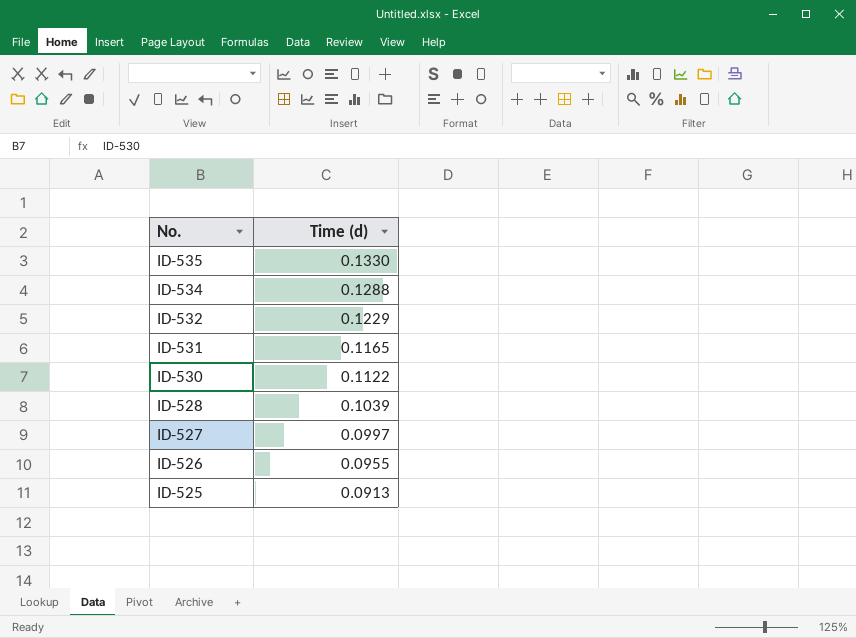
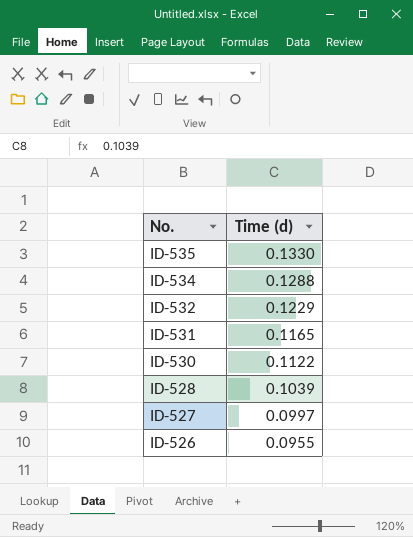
row ID-525: 0.0913 -> none

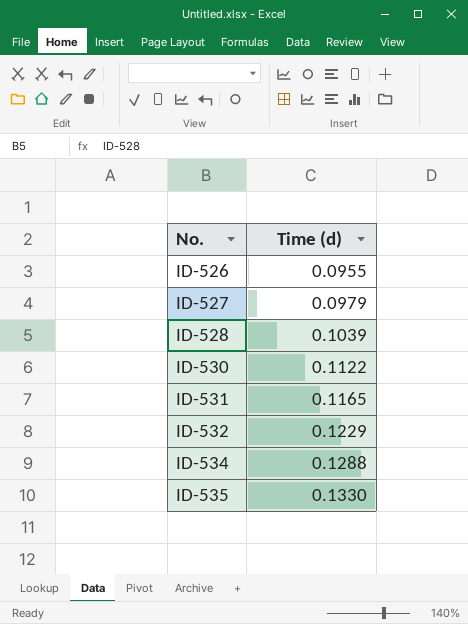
row order: No. descending -> No. ascending
ID-527 | Time (d): 0.0997 -> 0.0979

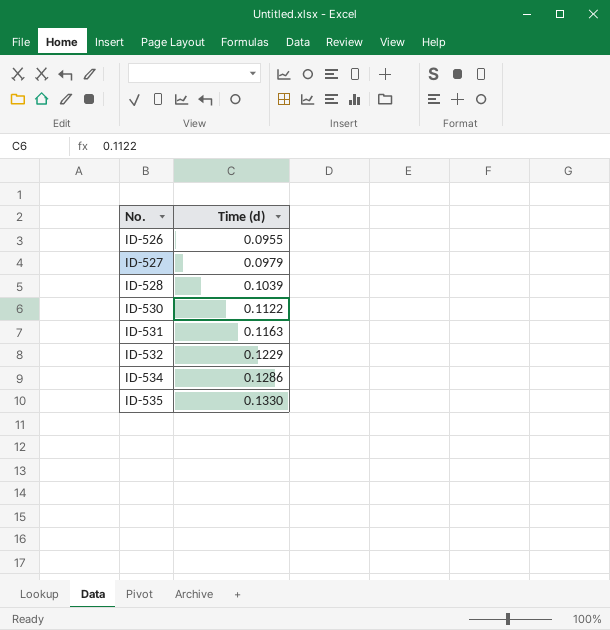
ID-531 | Time (d): 0.1165 -> 0.1163
ID-534 | Time (d): 0.1288 -> 0.1286

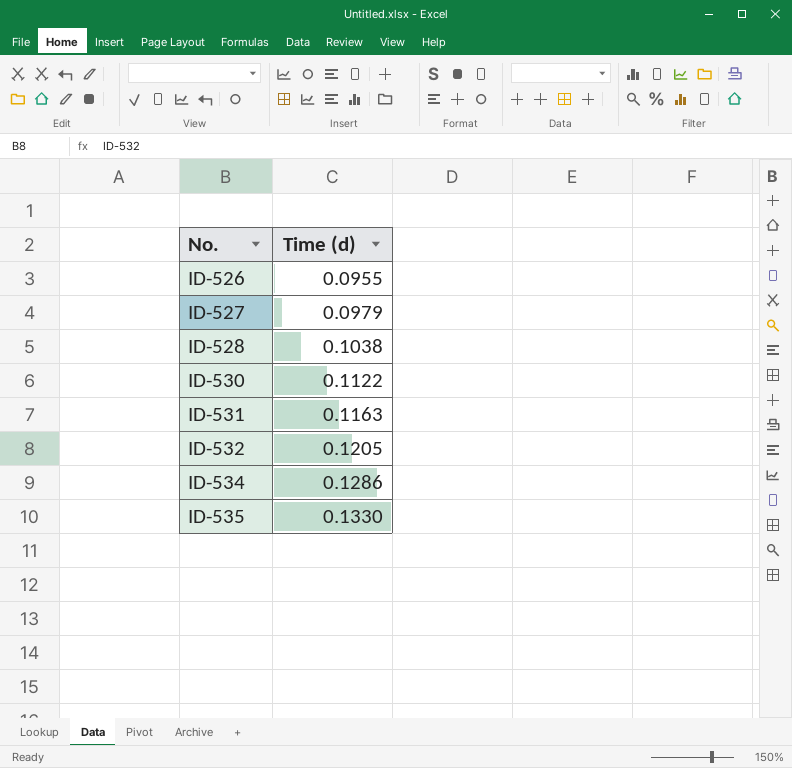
ID-528 | Time (d): 0.1039 -> 0.1038
ID-532 | Time (d): 0.1229 -> 0.1205

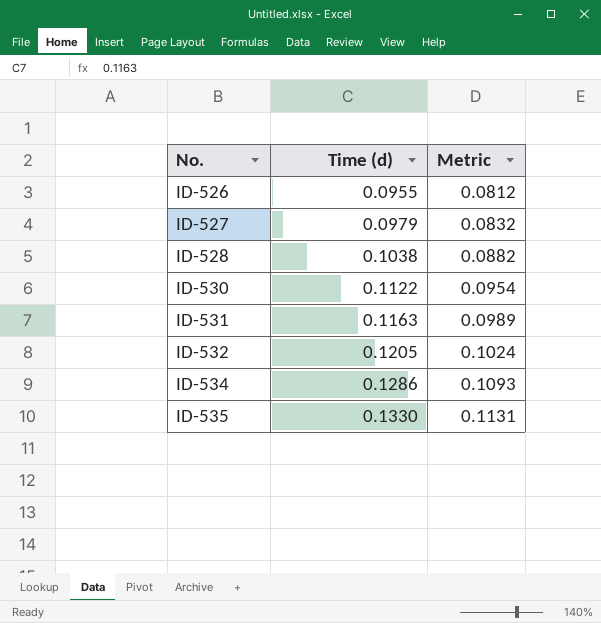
column Metric | formula: none -> [Time (d)] * 0.85

